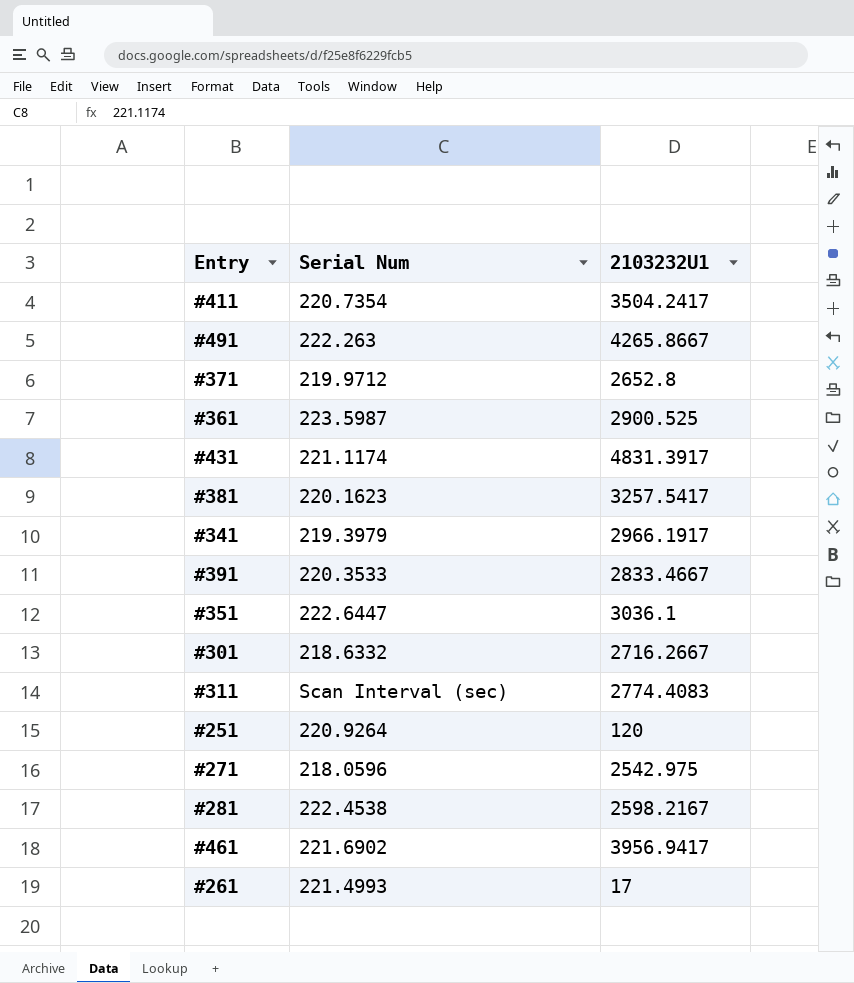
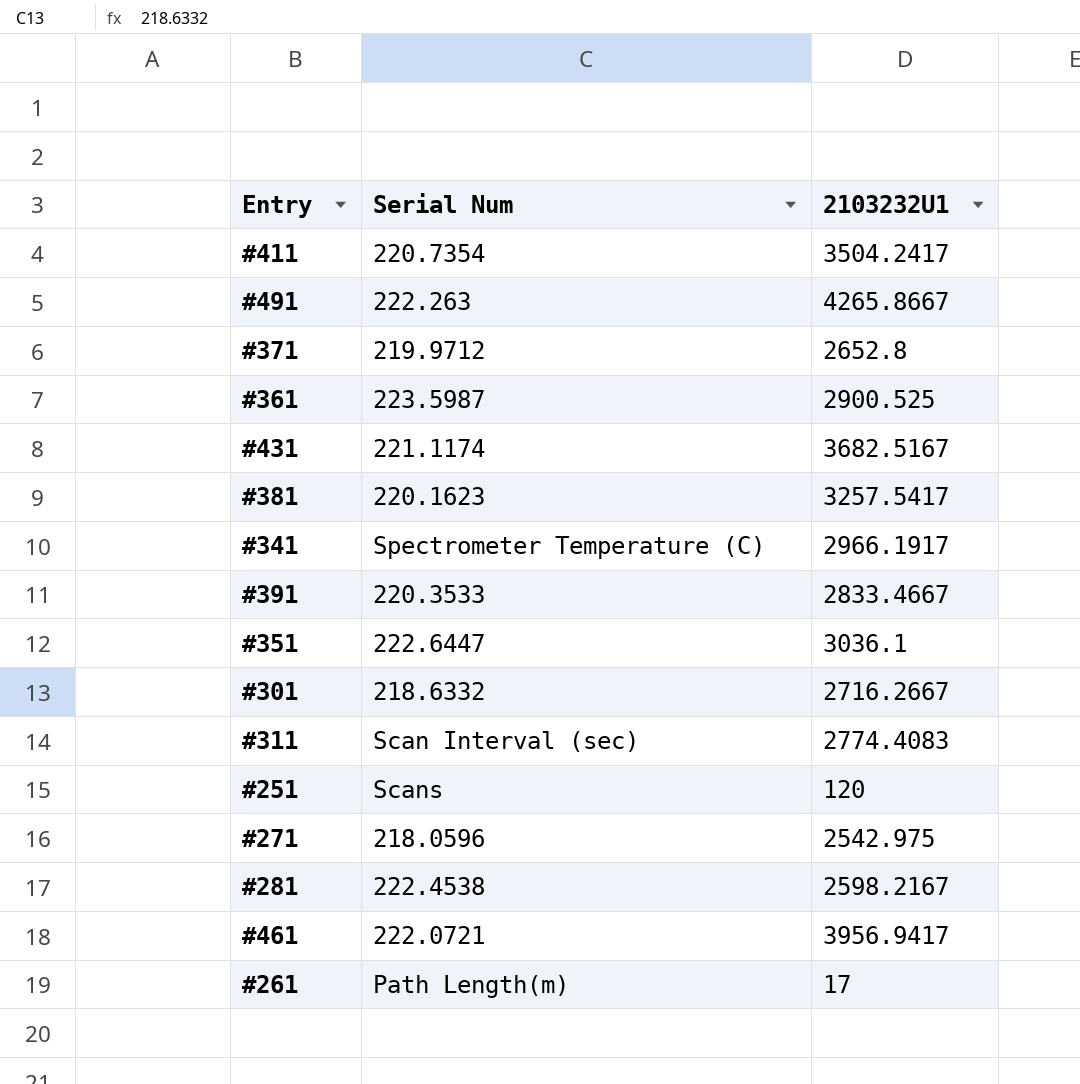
#431 | 2103232U1: 4831.3917 -> 3682.5167
#341 | Serial Num: 219.3979 -> Spectrometer Temperature (C)
#251 | Serial Num: 220.9264 -> Scans
#461 | Serial Num: 221.6902 -> 222.0721
#261 | Serial Num: 221.4993 -> Path Length(m)

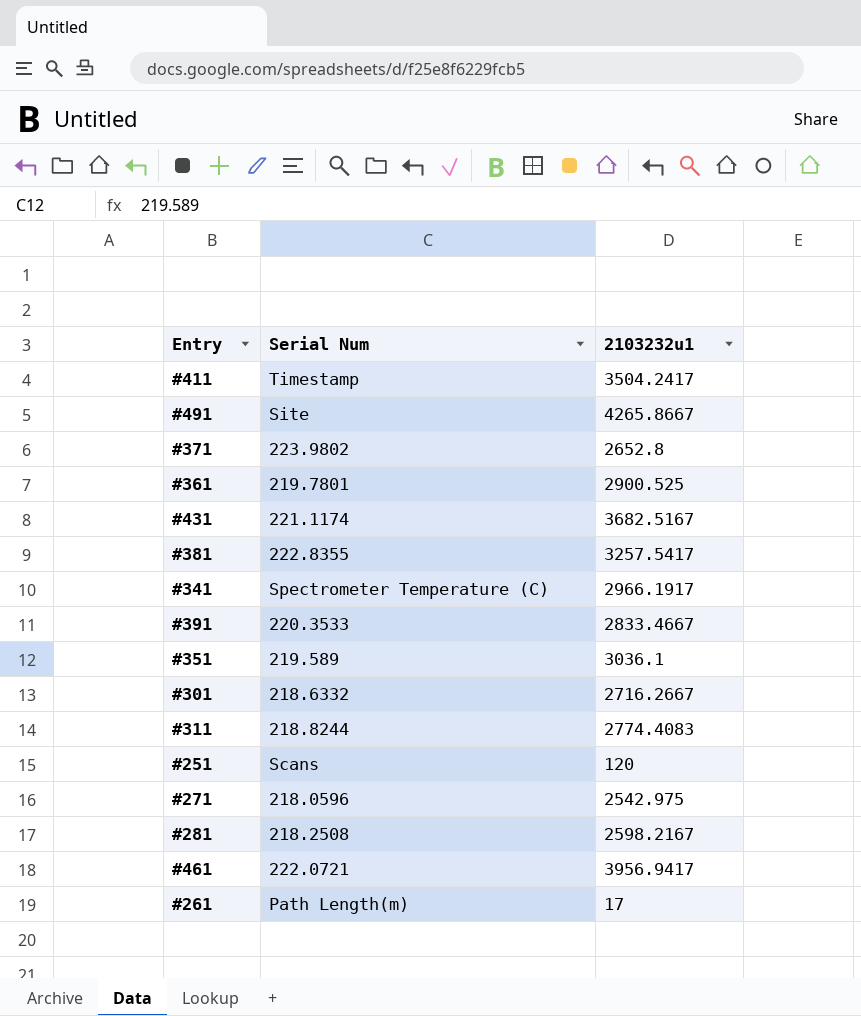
column name: 2103232U1 -> 2103232u1
#411 | Serial Num: 220.7354 -> Timestamp
#491 | Serial Num: 222.263 -> Site
#371 | Serial Num: 219.9712 -> 223.9802
#361 | Serial Num: 223.5987 -> 219.7801
#381 | Serial Num: 220.1623 -> 222.8355
#351 | Serial Num: 222.6447 -> 219.589
#311 | Serial Num: Scan Interval (sec) -> 218.8244
#281 | Serial Num: 222.4538 -> 218.2508

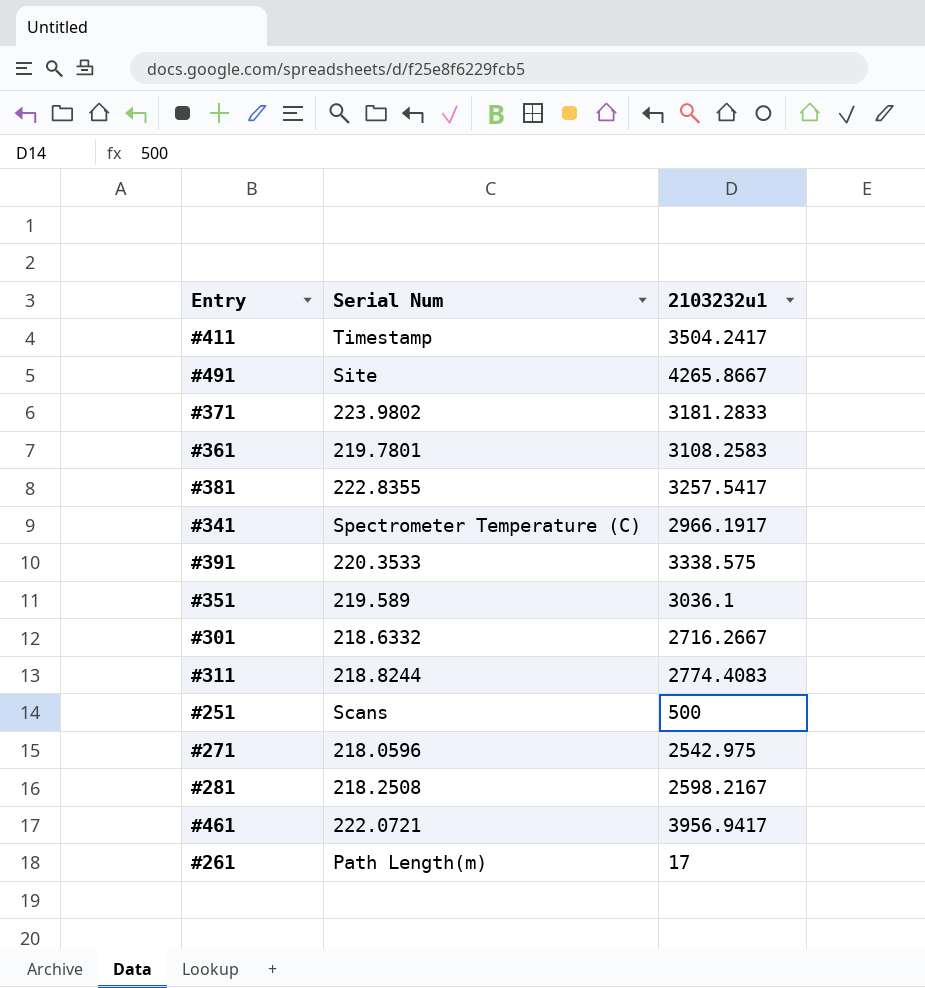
row #431: 221.1174 | 3682.5167 -> none
#371 | 2103232u1: 2652.8 -> 3181.2833
#361 | 2103232u1: 2900.525 -> 3108.2583
#391 | 2103232u1: 2833.4667 -> 3338.575
#251 | 2103232u1: 120 -> 500

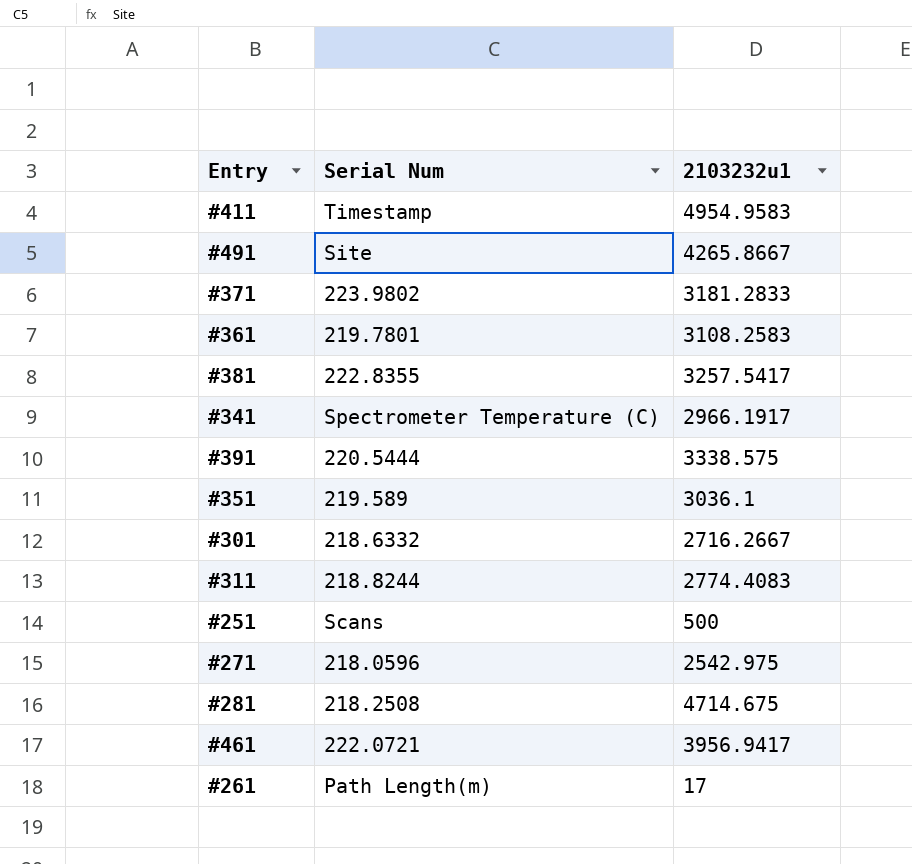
#411 | 2103232u1: 3504.2417 -> 4954.9583
#391 | Serial Num: 220.3533 -> 220.5444
#281 | 2103232u1: 2598.2167 -> 4714.675

